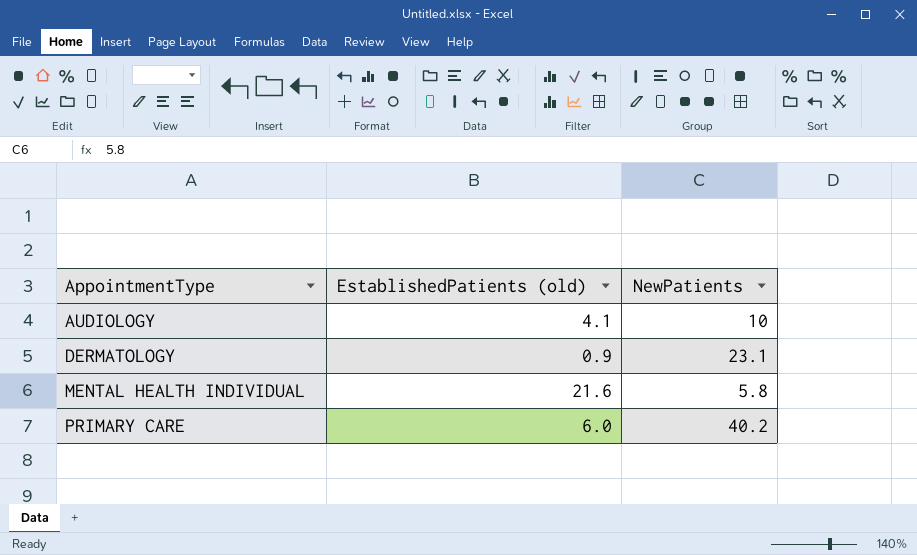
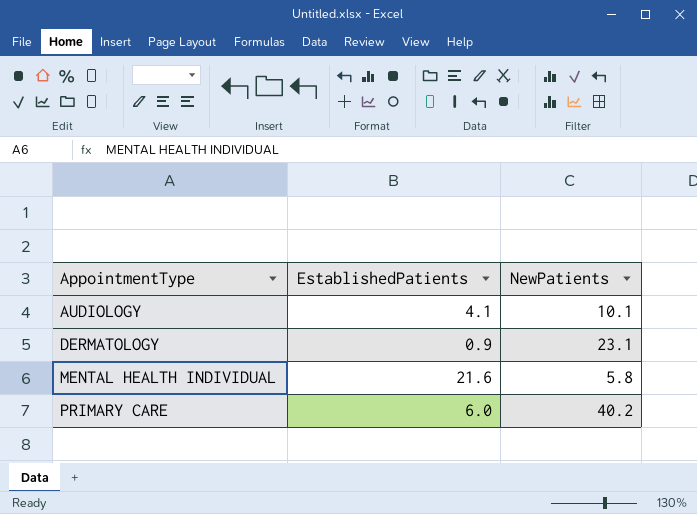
column name: EstablishedPatients (old) -> EstablishedPatients
AUDIOLOGY | NewPatients: 10 -> 10.1

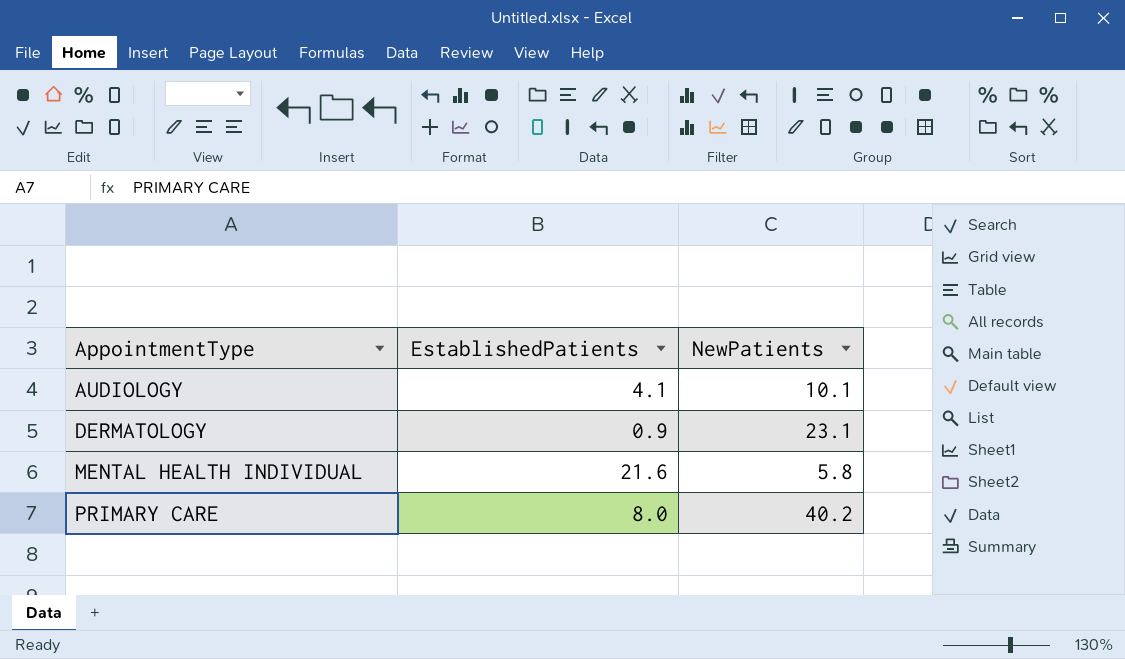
PRIMARY CARE | EstablishedPatients: 6.0 -> 8.0

